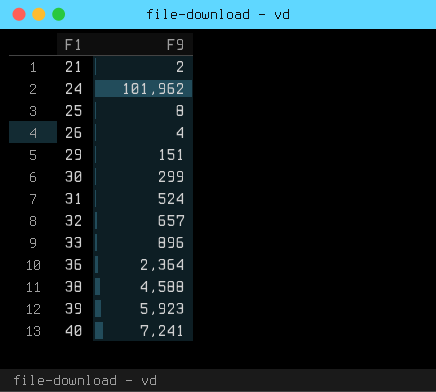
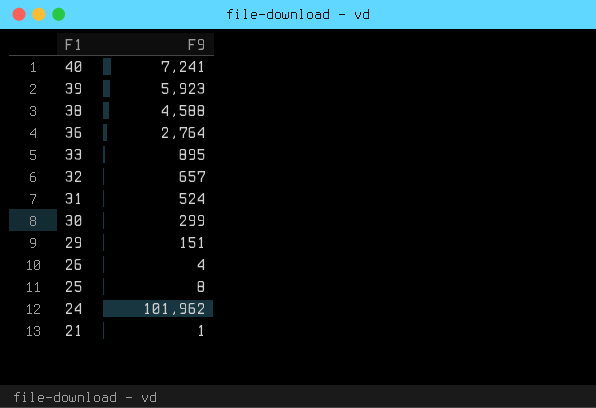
row order: F1 ascending -> F1 descending
36 | F9: 2,364 -> 2,764
33 | F9: 896 -> 895
21 | F9: 2 -> 1

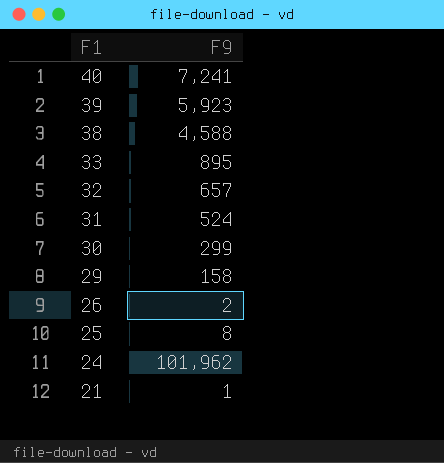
row 36: 2,764 -> none
29 | F9: 151 -> 158
26 | F9: 4 -> 2

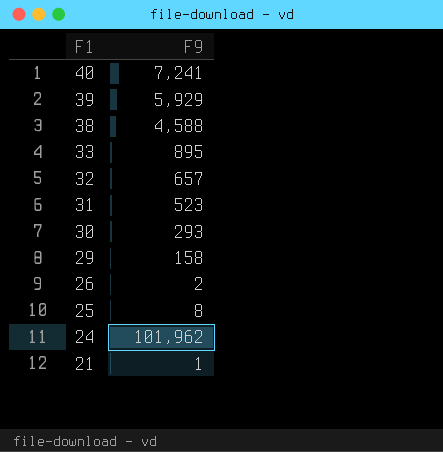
39 | F9: 5,923 -> 5,929
31 | F9: 524 -> 523
30 | F9: 299 -> 293

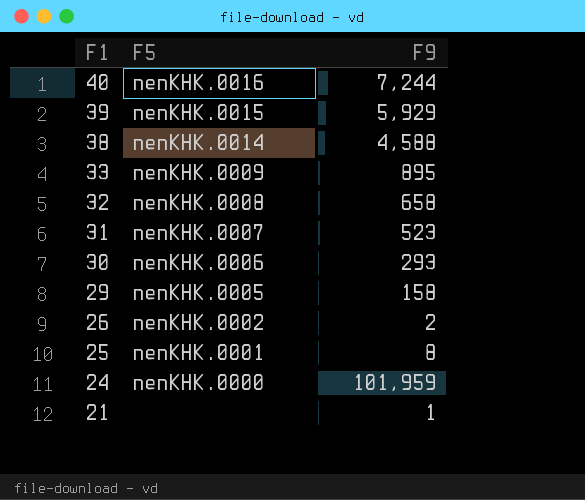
column F5 | position: none -> 2
40 | F9: 7,241 -> 7,244
32 | F9: 657 -> 658
24 | F9: 101,962 -> 101,959

